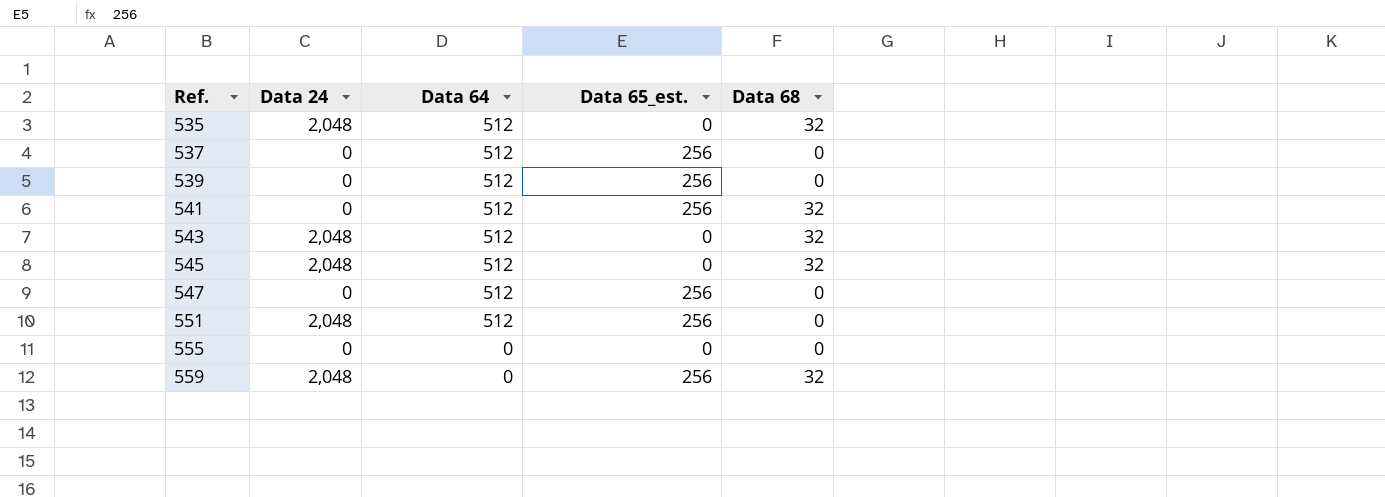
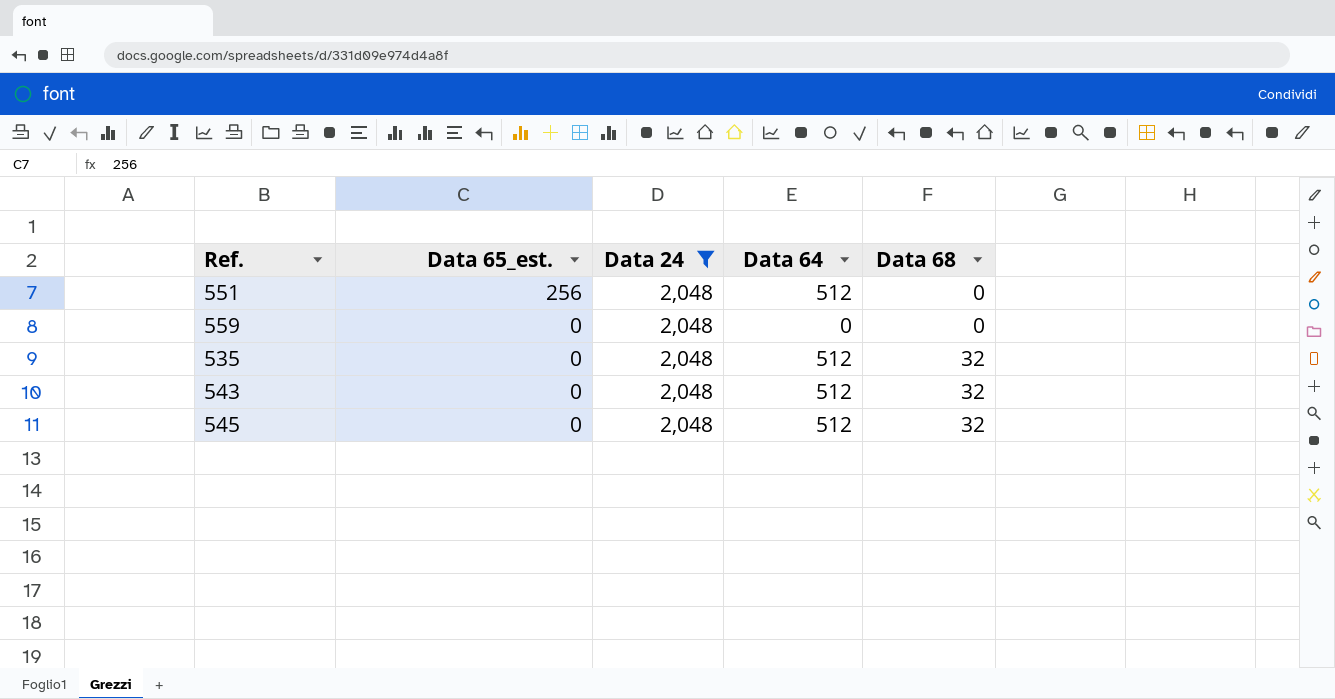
filter: none -> Data 24 = 2,048
row order: Ref. ascending -> Data 65_est. descending
column Data 65_est. | position: 4 -> 2
559 | Data 65_est.: 256 -> 0
559 | Data 68: 32 -> 0

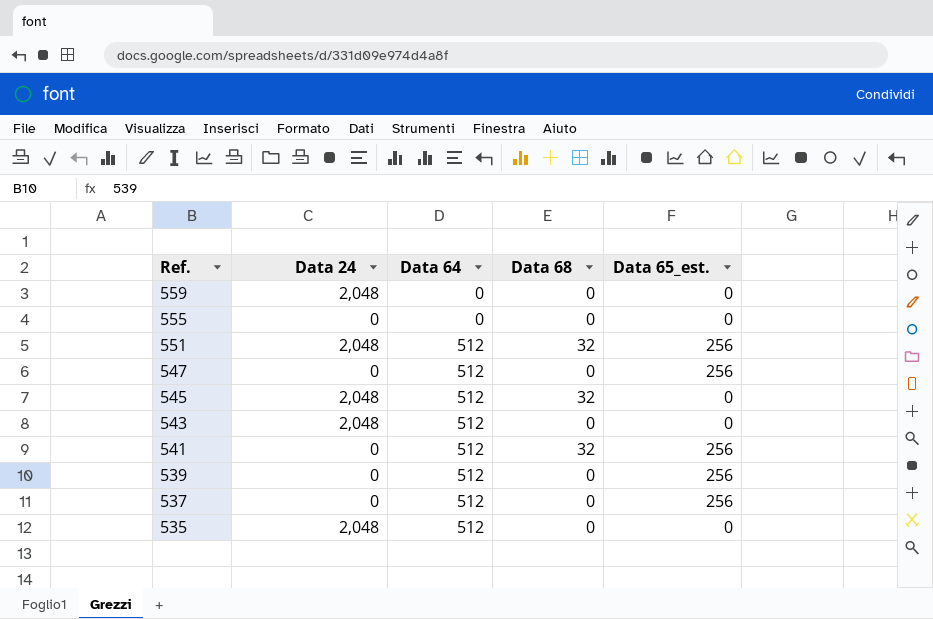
filter: Data 24 = 2,048 -> none
row order: Data 65_est. descending -> Ref. descending
column Data 65_est. | position: 2 -> 5
551 | Data 68: 0 -> 32
543 | Data 68: 32 -> 0
535 | Data 68: 32 -> 0

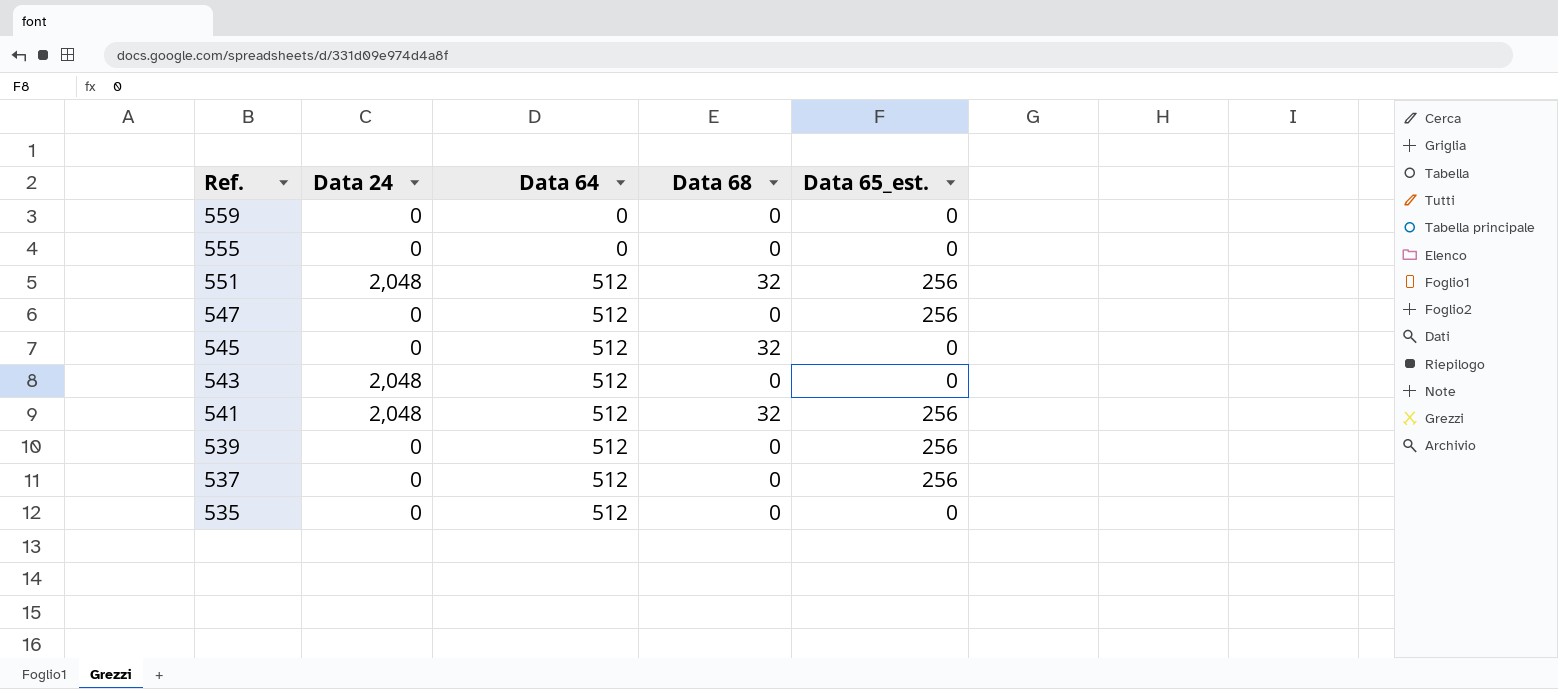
559 | Data 24: 2,048 -> 0
545 | Data 24: 2,048 -> 0
541 | Data 24: 0 -> 2,048
535 | Data 24: 2,048 -> 0

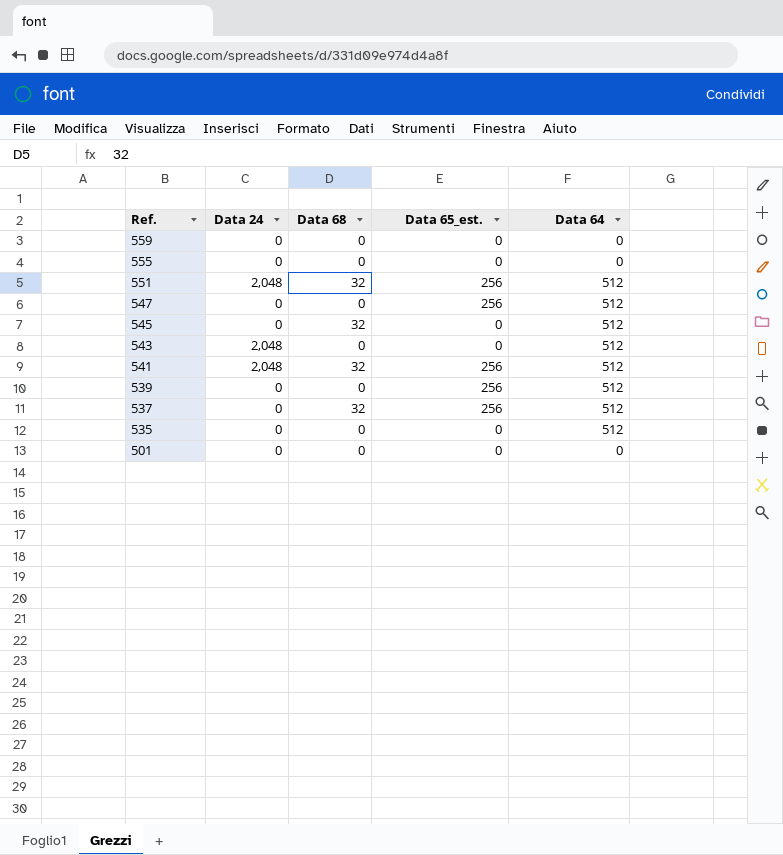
column Data 64 | position: 3 -> 5
537 | Data 68: 0 -> 32
row 501: none -> 0 | 0 | 0 | 0

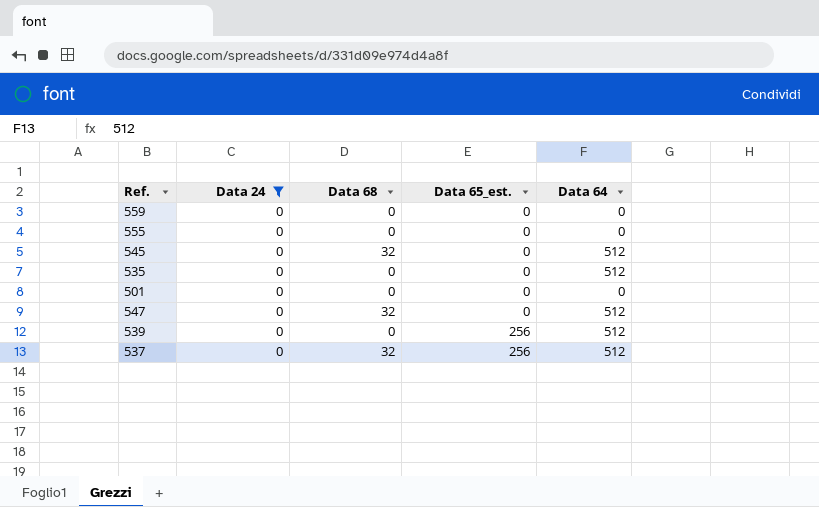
filter: none -> Data 24 = 0
row order: Ref. descending -> Data 65_est. ascending
547 | Data 68: 0 -> 32
547 | Data 65_est.: 256 -> 0

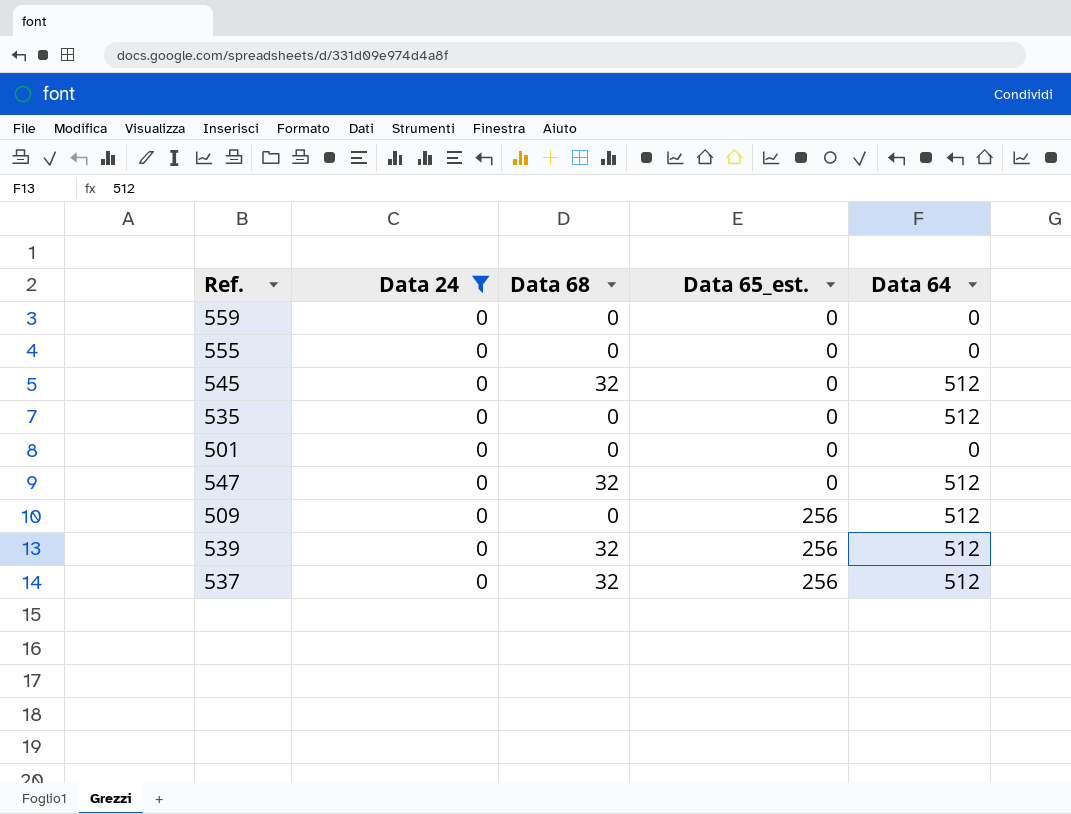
row 509: none -> 0 | 0 | 256 | 512
539 | Data 68: 0 -> 32

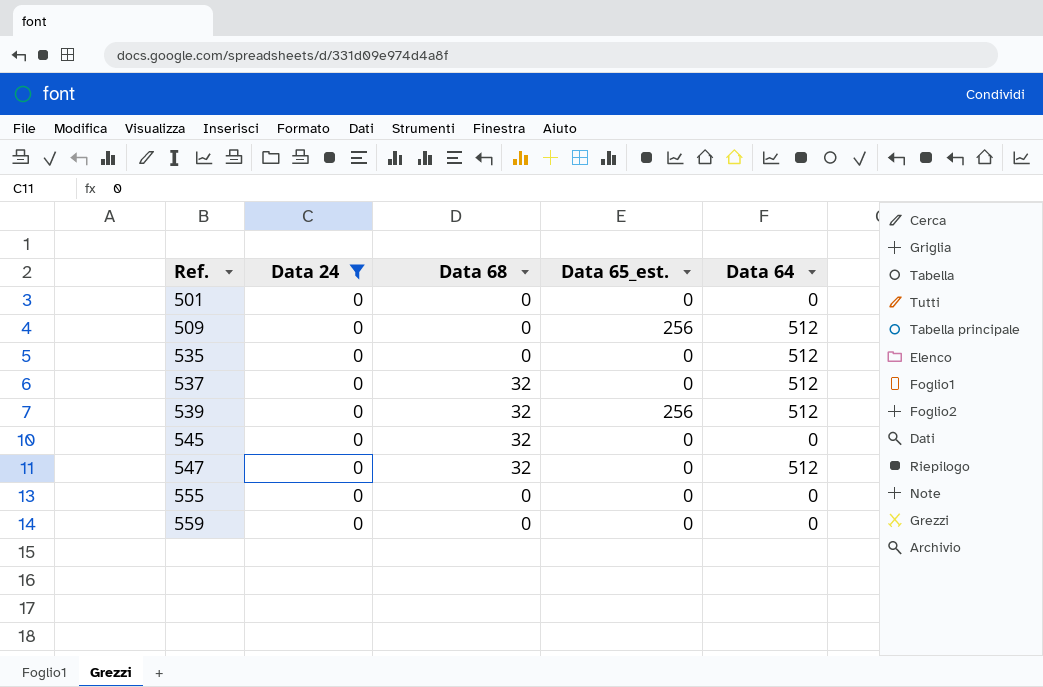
row order: Data 65_est. ascending -> Ref. ascending
537 | Data 65_est.: 256 -> 0
545 | Data 64: 512 -> 0

